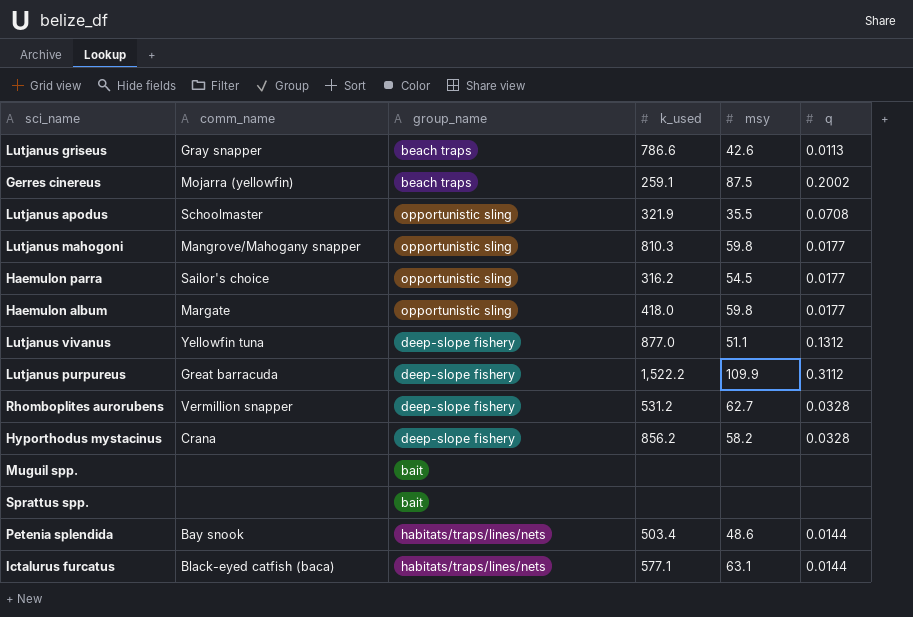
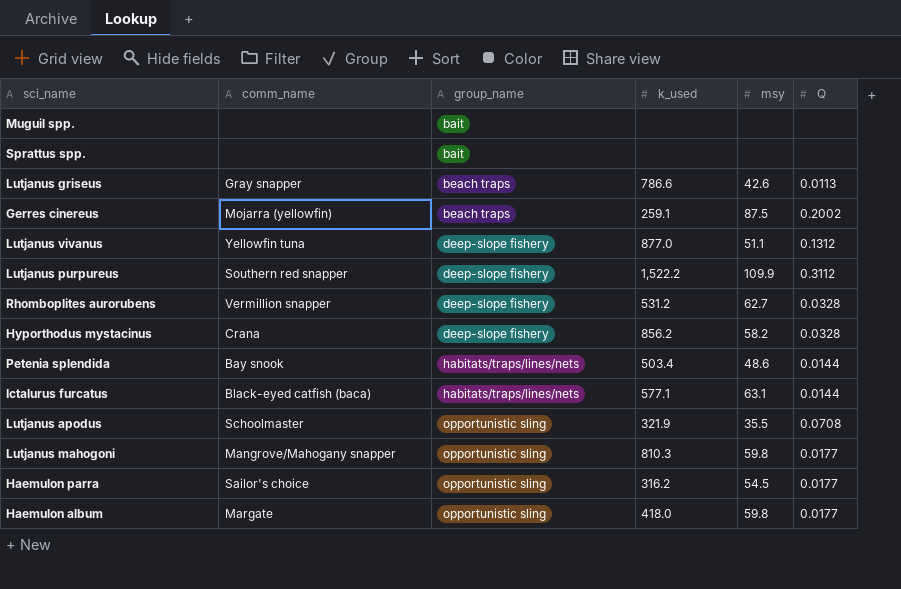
row order: none -> group_name ascending
column name: q -> Q
Lutjanus purpureus | comm_name: Great barracuda -> Southern red snapper

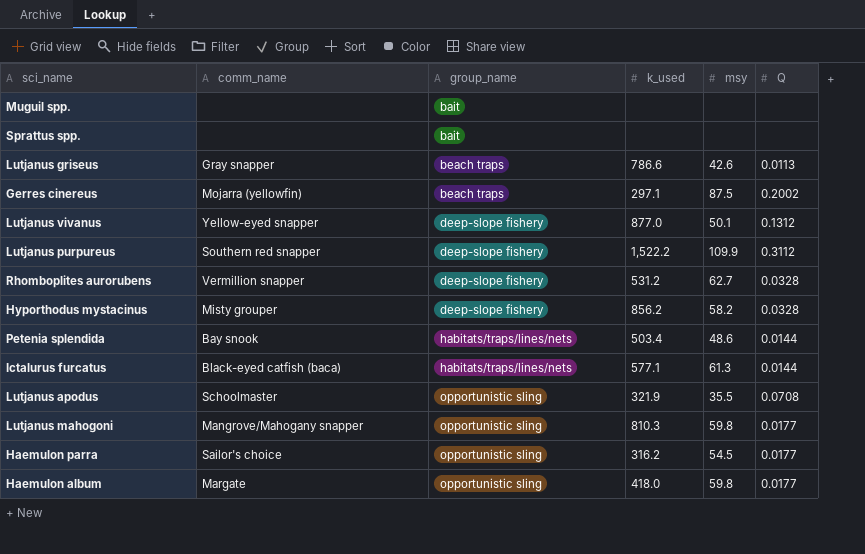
Gerres cinereus | k_used: 259.1 -> 297.1
Lutjanus vivanus | comm_name: Yellowfin tuna -> Yellow-eyed snapper
Lutjanus vivanus | msy: 51.1 -> 50.1
Hyporthodus mystacinus | comm_name: Crana -> Misty grouper
Ictalurus furcatus | msy: 63.1 -> 61.3

